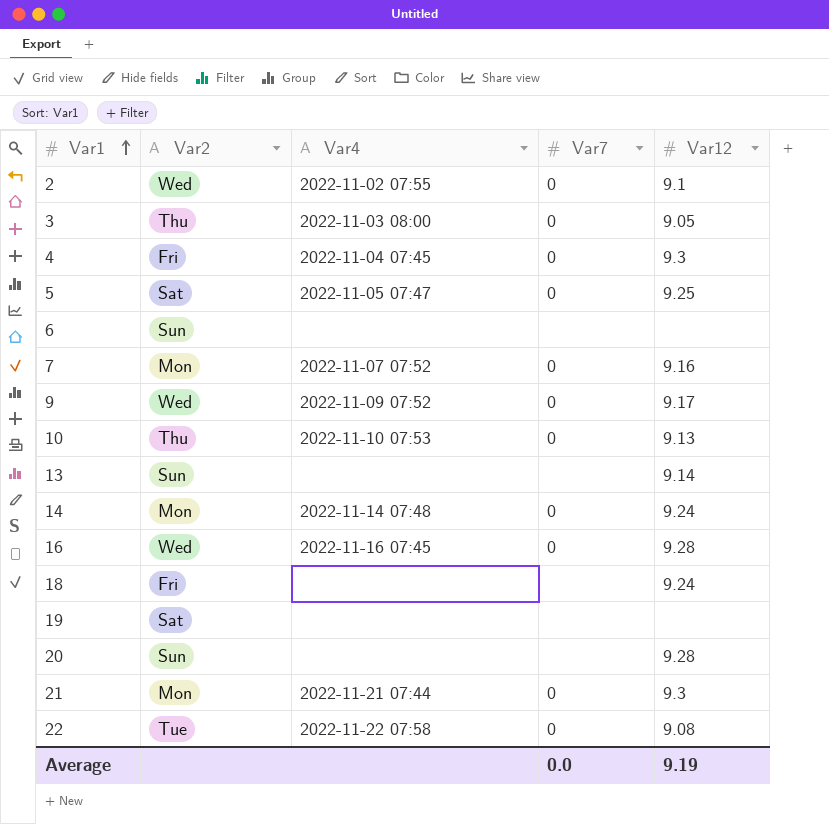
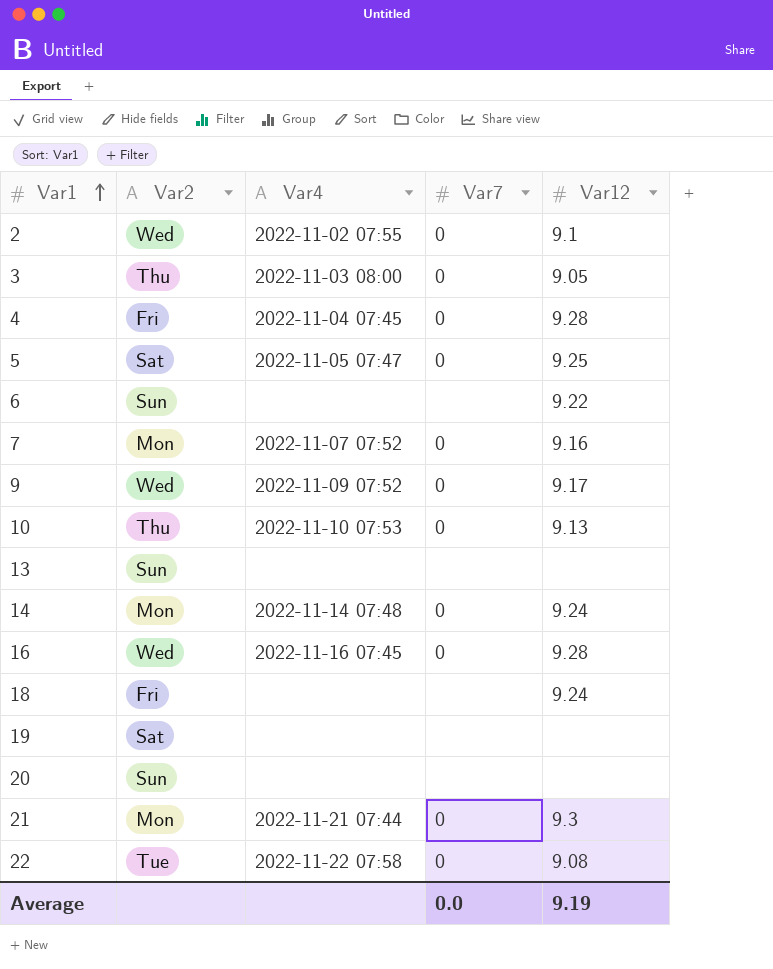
4 | Var12: 9.3 -> 9.28
6 | Var12: none -> 9.22
13 | Var12: 9.14 -> none
20 | Var12: 9.28 -> none

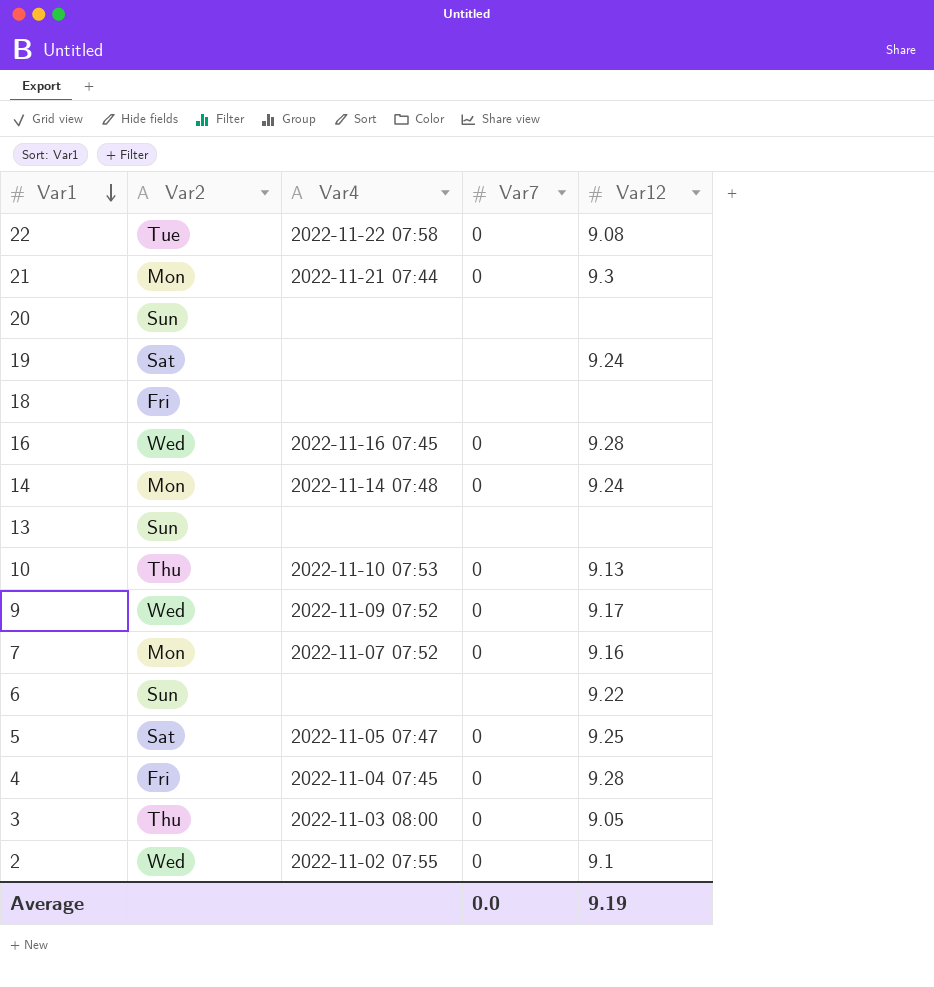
row order: Var1 ascending -> Var1 descending
19 | Var12: none -> 9.24
18 | Var12: 9.24 -> none

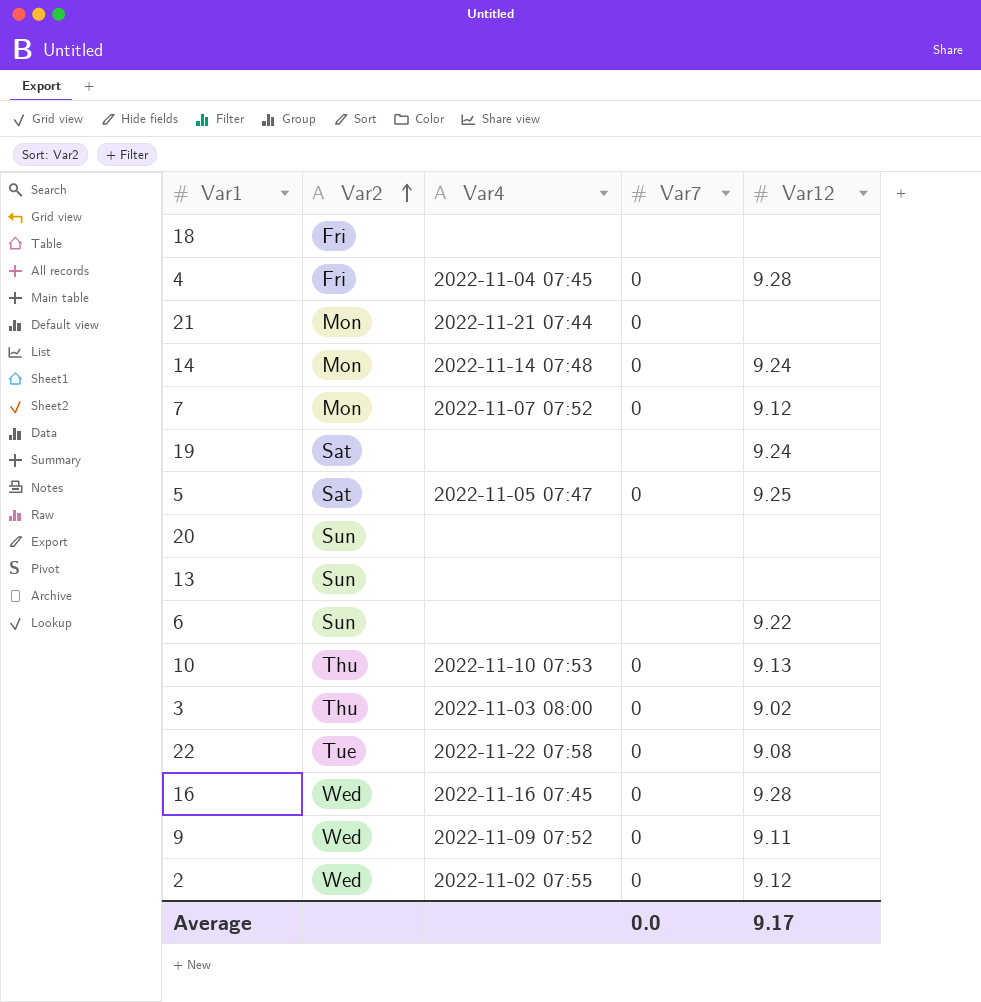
row order: Var1 descending -> Var2 ascending
21 | Var12: 9.3 -> none
7 | Var12: 9.16 -> 9.12
3 | Var12: 9.05 -> 9.02
9 | Var12: 9.17 -> 9.11
2 | Var12: 9.1 -> 9.12
Average | Var12: 9.19 -> 9.17

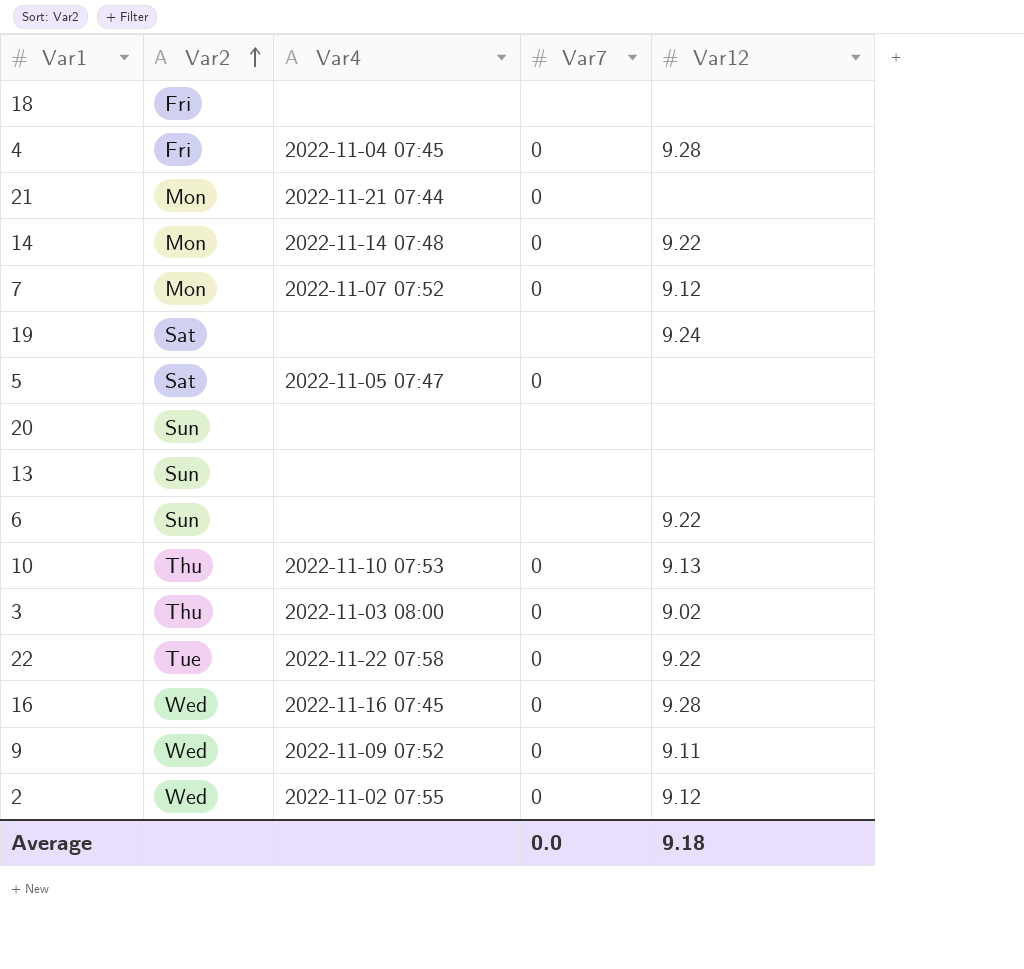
14 | Var12: 9.24 -> 9.22
5 | Var12: 9.25 -> none
22 | Var12: 9.08 -> 9.22
Average | Var12: 9.17 -> 9.18

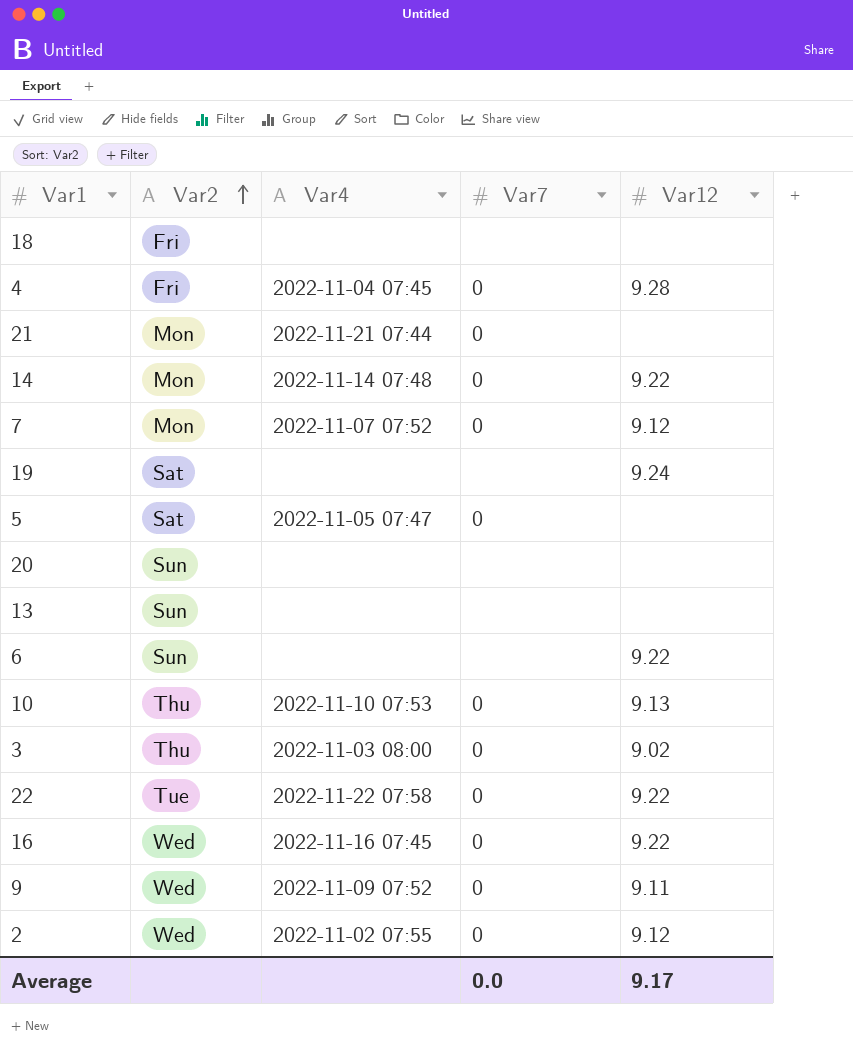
16 | Var12: 9.28 -> 9.22
Average | Var12: 9.18 -> 9.17

